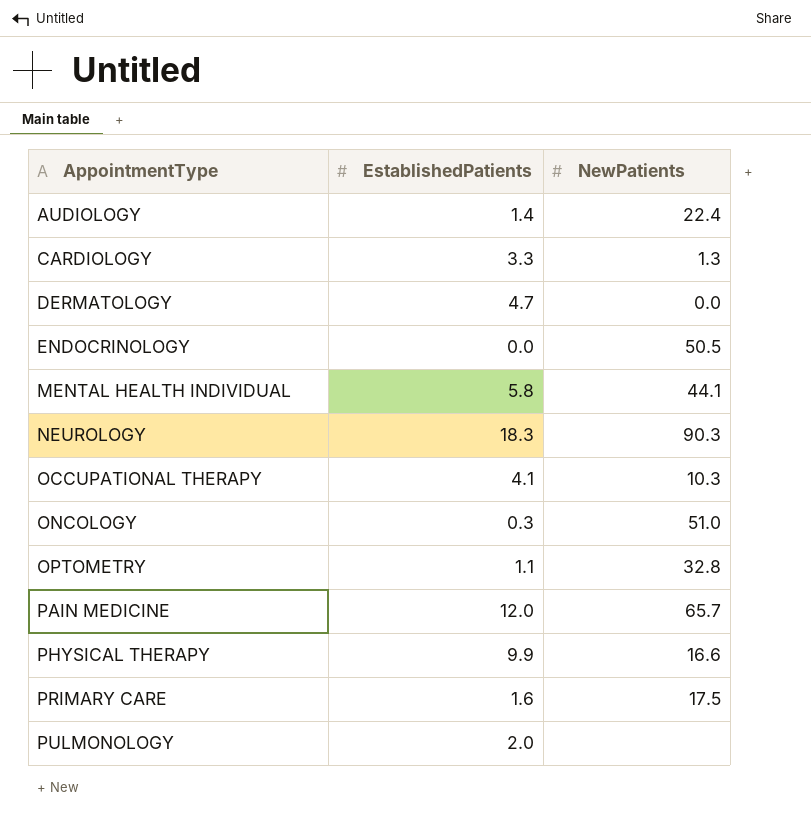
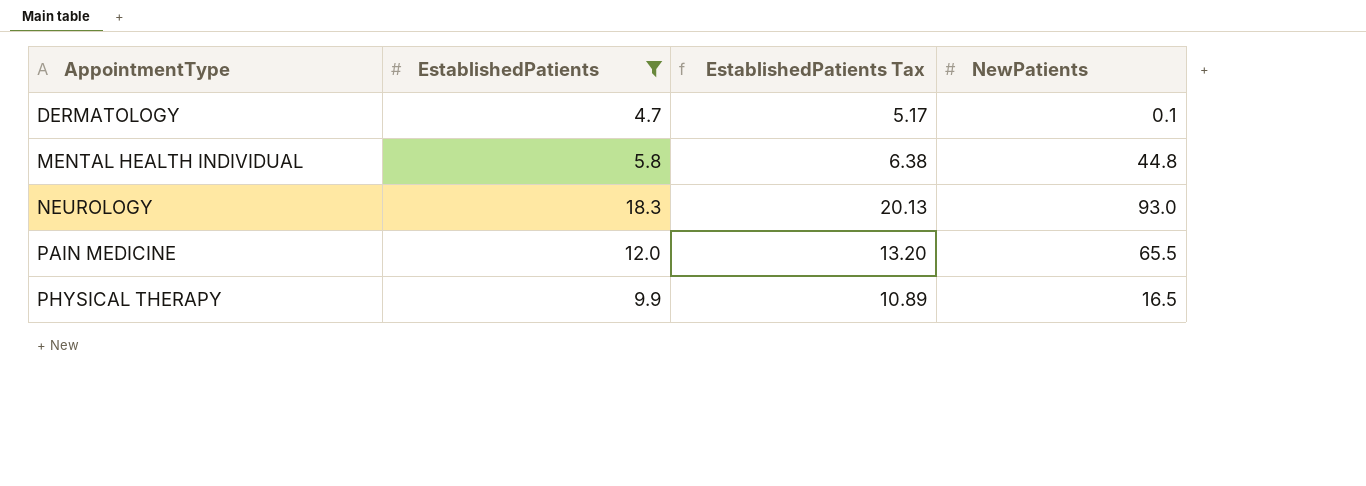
filter: none -> EstablishedPatients >= 4.7
column EstablishedPatients Tax | formula: none -> [EstablishedPatients] * 1.1
DERMATOLOGY | NewPatients: 0.0 -> 0.1
MENTAL HEALTH INDIVIDUAL | NewPatients: 44.1 -> 44.8
NEUROLOGY | NewPatients: 90.3 -> 93.0
PAIN MEDICINE | NewPatients: 65.7 -> 65.5
PHYSICAL THERAPY | NewPatients: 16.6 -> 16.5

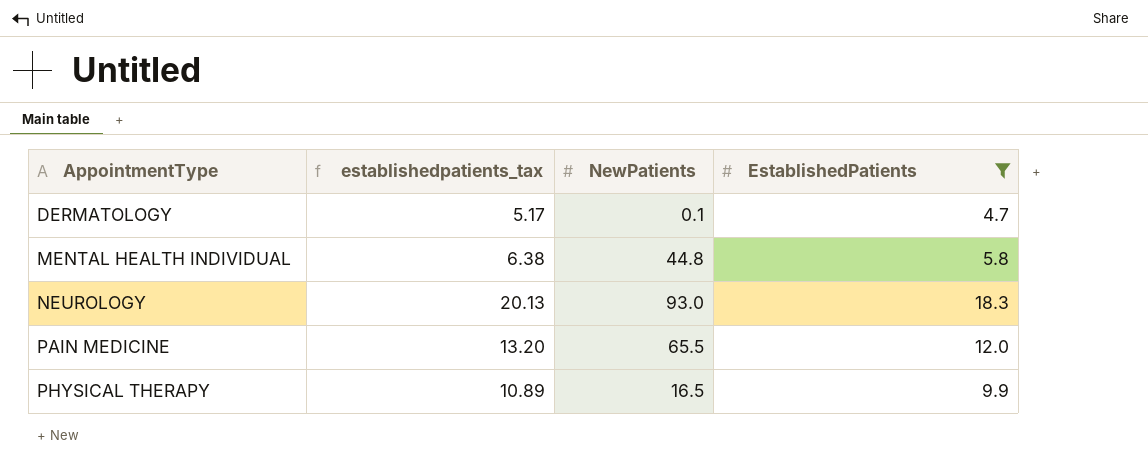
column name: EstablishedPatients Tax -> establishedpatients_tax
column EstablishedPatients | position: 2 -> 4

